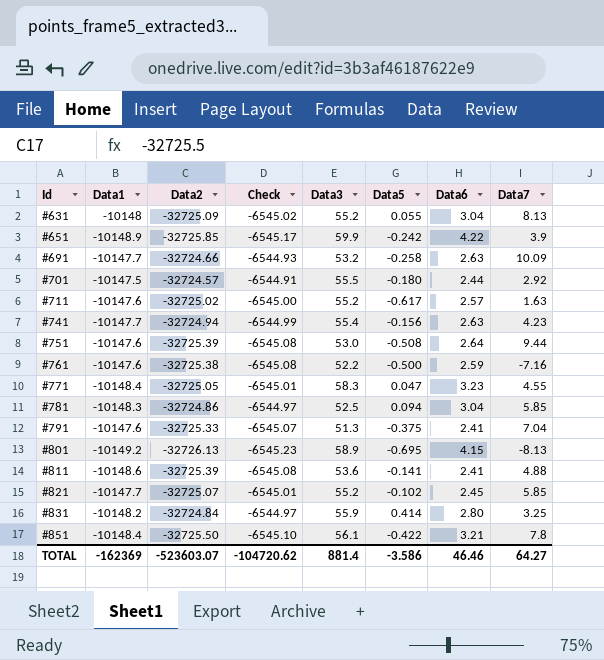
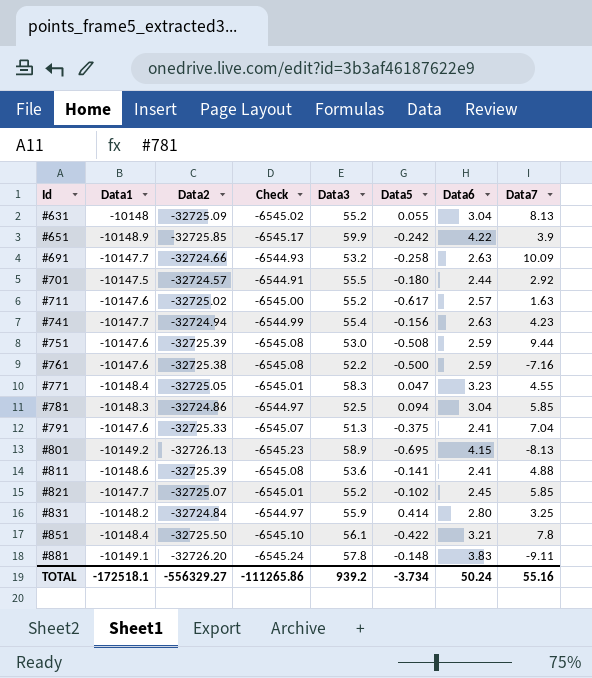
#751 | Data6: 2.64 -> 2.59
row #881: none -> -10149.1 | -32726.20 | -6545.24 | 57.8 | -0.148 | 3.83 | -9.11
TOTAL | Data1: -162369 -> -172518.1
TOTAL | Data2: -523603.07 -> -556329.27
TOTAL | Check: -104720.62 -> -111265.86
TOTAL | Data3: 881.4 -> 939.2
TOTAL | Data5: -3.586 -> -3.734
TOTAL | Data6: 46.46 -> 50.24
TOTAL | Data7: 64.27 -> 55.16

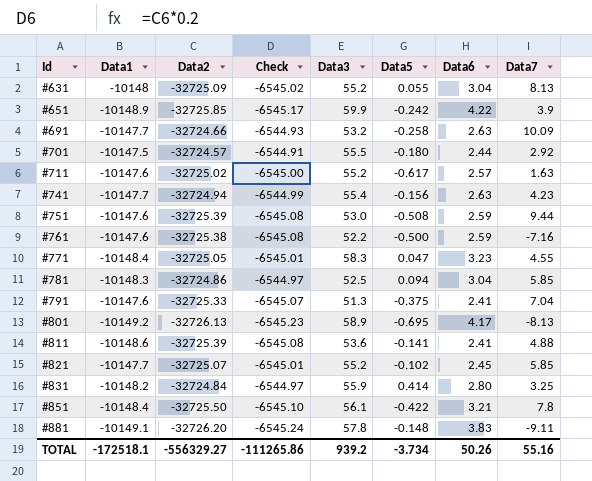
#801 | Data6: 4.15 -> 4.17
TOTAL | Data6: 50.24 -> 50.26

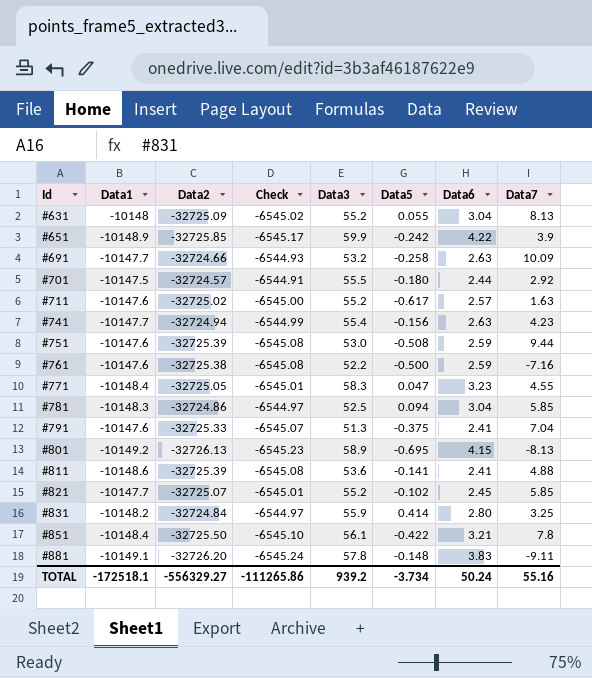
#801 | Data6: 4.17 -> 4.15
TOTAL | Data6: 50.26 -> 50.24

